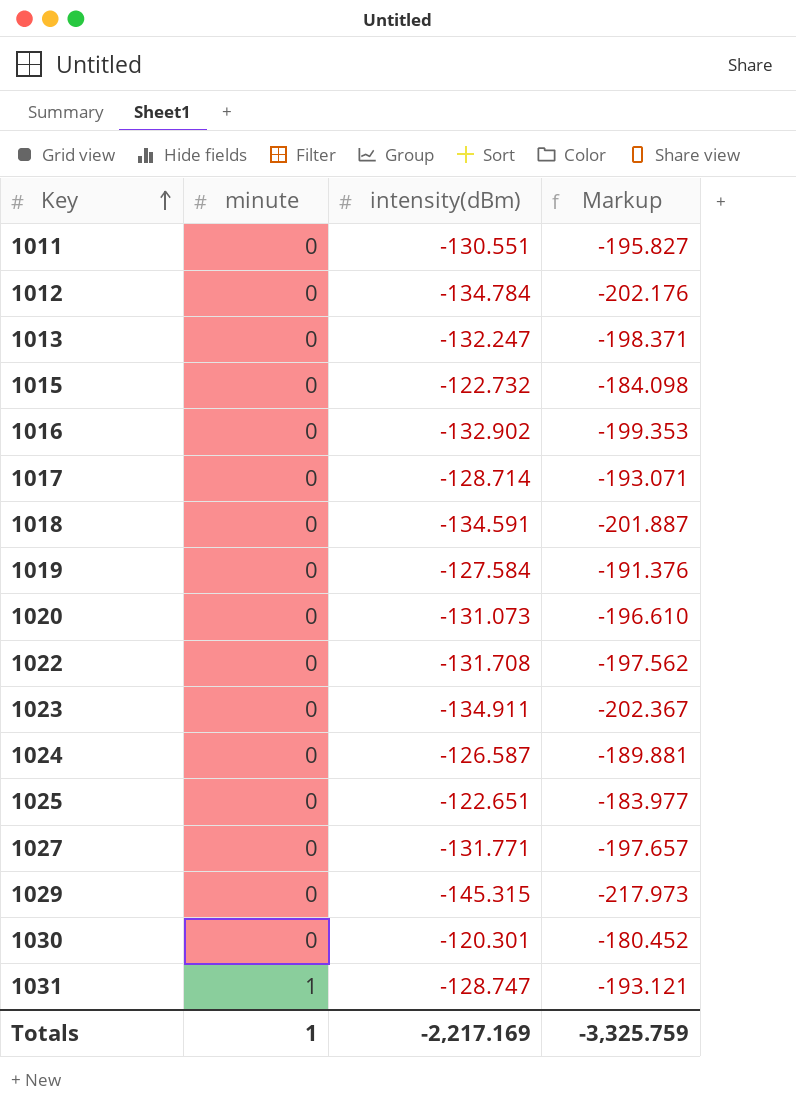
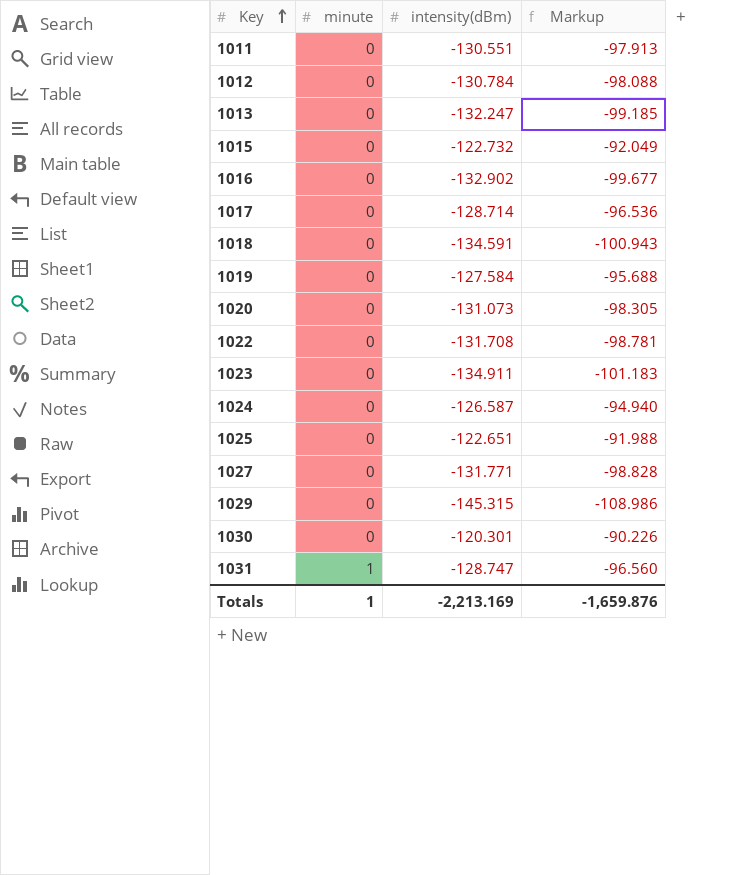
column Markup | formula: [intensity(dBm)] * 1.5 -> [intensity(dBm)] * 0.75
1012 | intensity(dBm): -134.784 -> -130.784
Totals | intensity(dBm): -2,217.169 -> -2,213.169
Totals | Markup: -3,325.759 -> -1,659.876

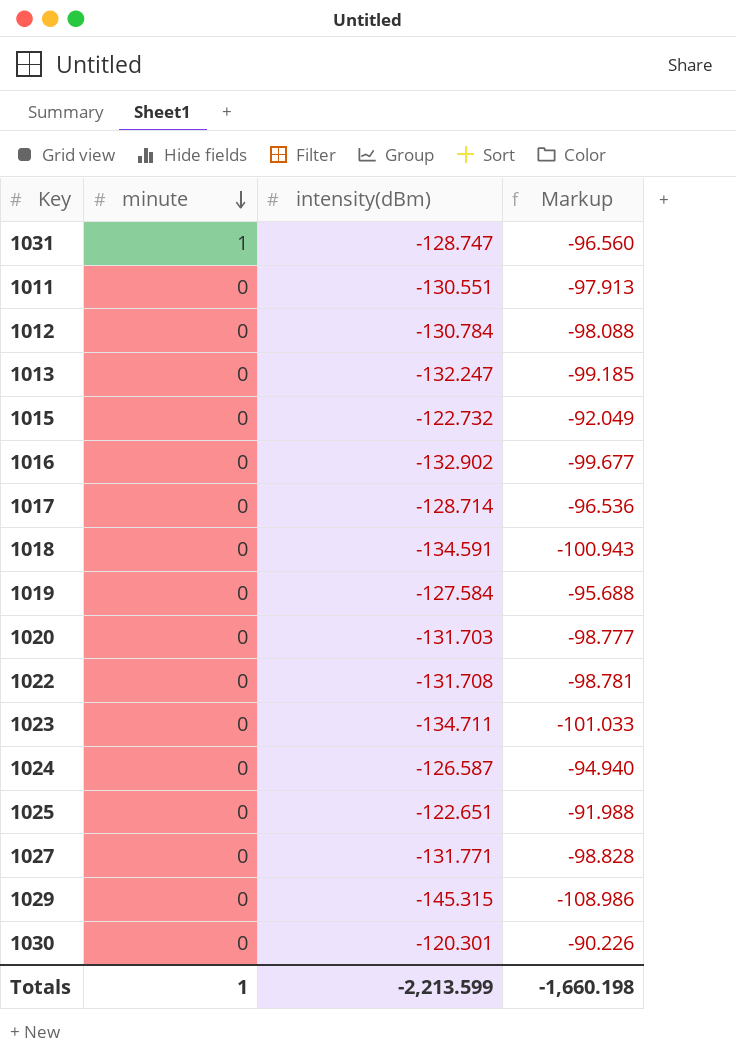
row order: Key ascending -> minute descending
1020 | intensity(dBm): -131.073 -> -131.703
1020 | Markup: -98.305 -> -98.777
1023 | intensity(dBm): -134.911 -> -134.711
1023 | Markup: -101.183 -> -101.033
Totals | intensity(dBm): -2,213.169 -> -2,213.599
Totals | Markup: -1,659.876 -> -1,660.198

